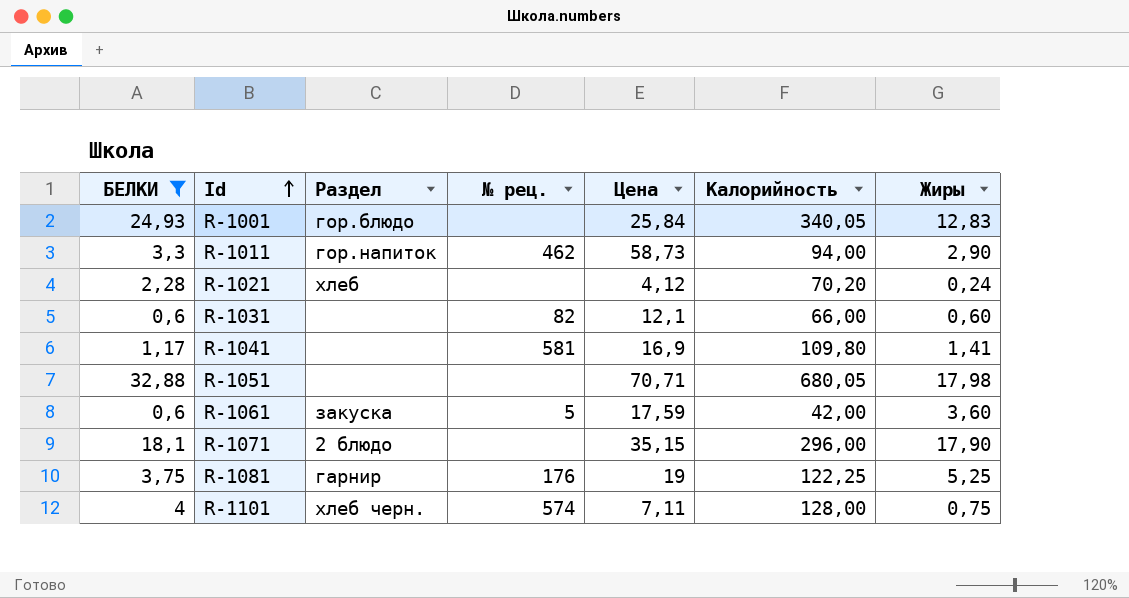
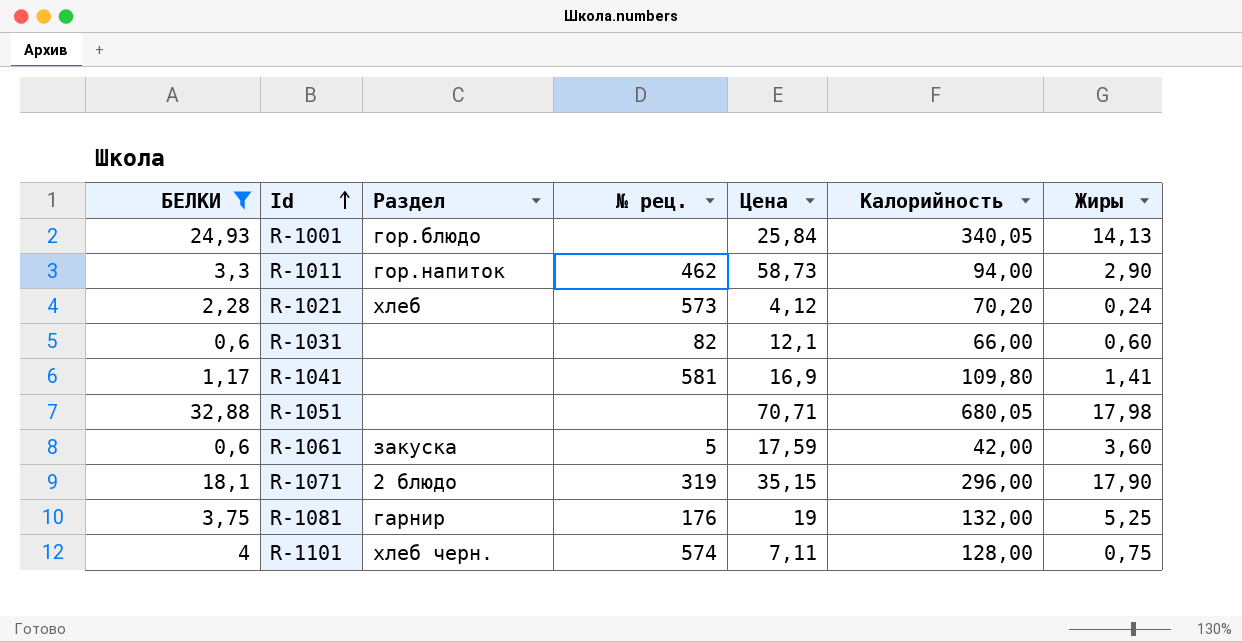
R-1001 | Жиры: 12,83 -> 14,13
R-1021 | № рец.: none -> 573
R-1071 | № рец.: none -> 319
R-1081 | Калорийность: 122,25 -> 132,00

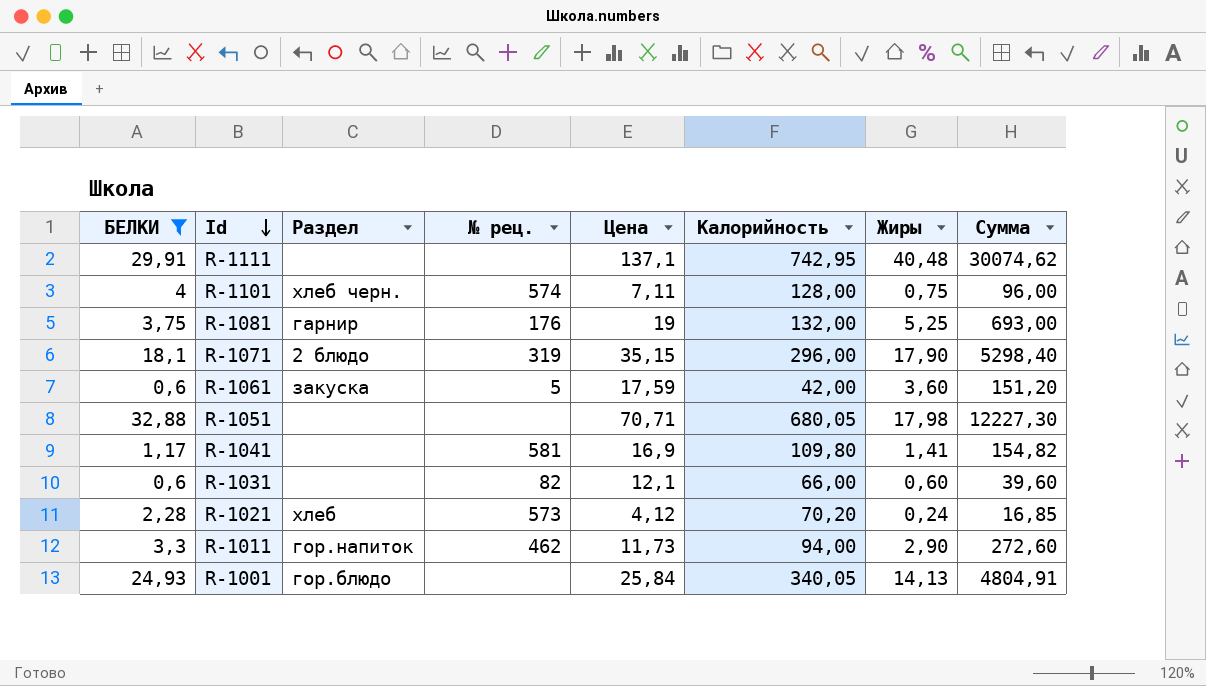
row order: Id ascending -> Id descending
column Сумма | formula: none -> [Калорийность] * [Жиры]
row R-1111: none -> 29,91 | none | none | 137,1 | 742,95 | 40,48 | 30074,62
R-1011 | Цена: 58,73 -> 11,73

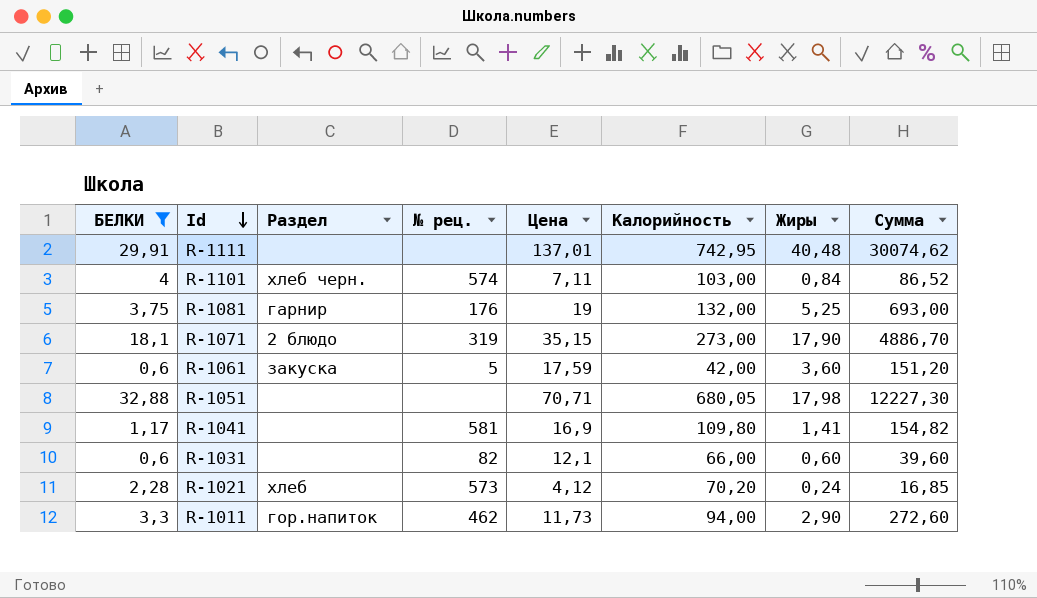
row R-1001: 24,93 | гор.блюдо | none | 25,84 | 340,05 | 14,13 | 4804,91 -> none
R-1111 | Цена: 137,1 -> 137,01
R-1101 | Калорийность: 128,00 -> 103,00
R-1101 | Жиры: 0,75 -> 0,84
R-1101 | Сумма: 96,00 -> 86,52
R-1071 | Калорийность: 296,00 -> 273,00
R-1071 | Сумма: 5298,40 -> 4886,70

